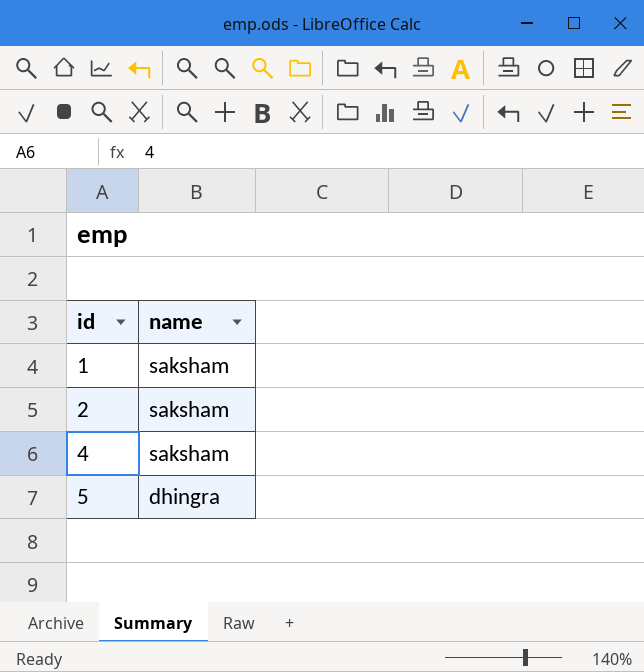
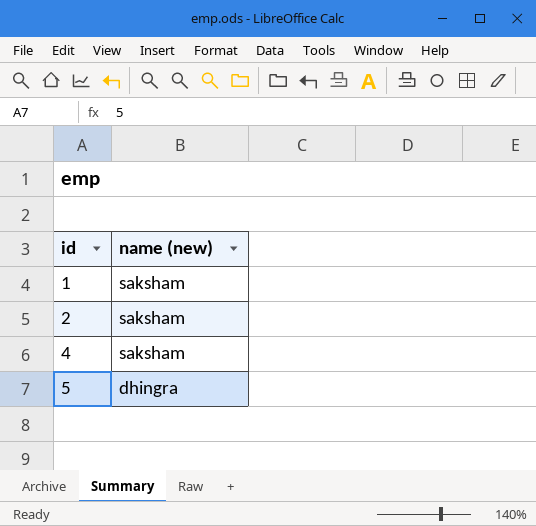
column name: name -> name (new)

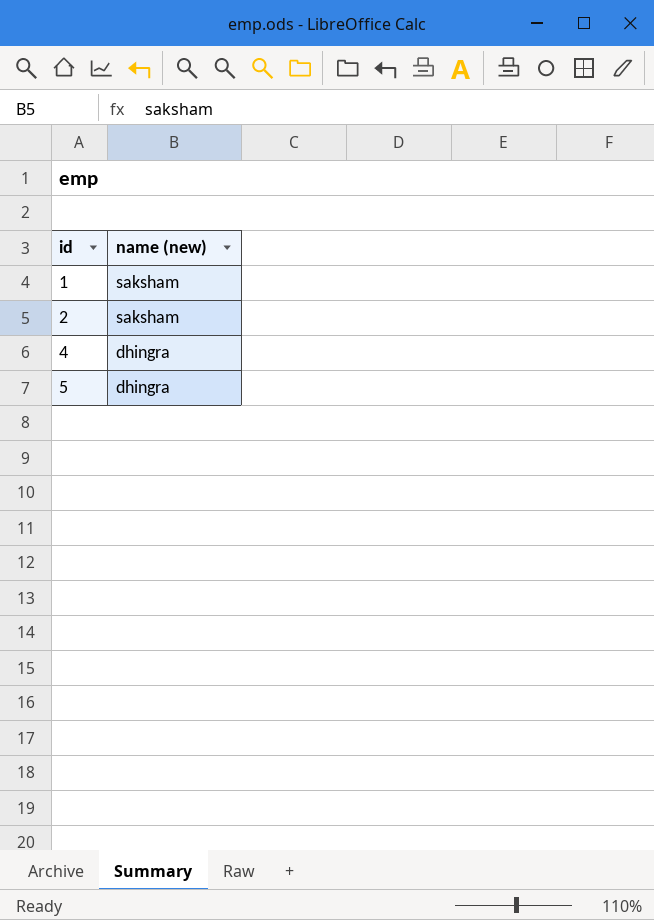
4 | name (new): saksham -> dhingra

